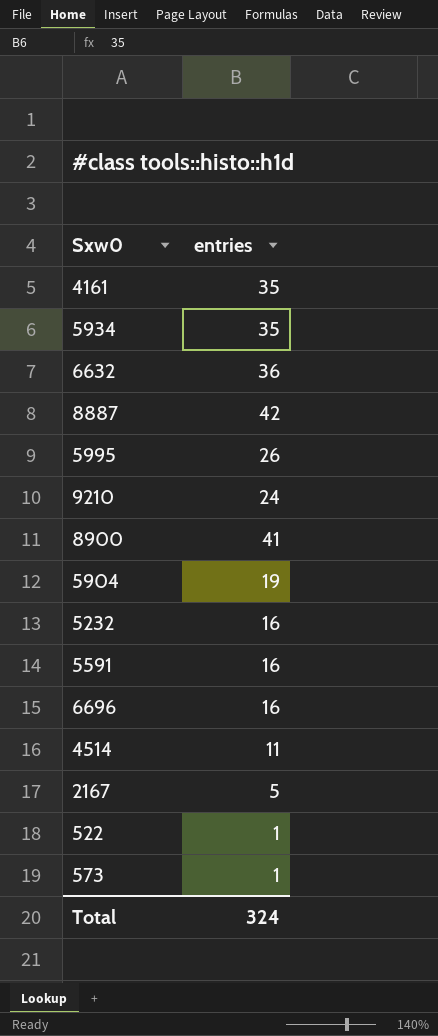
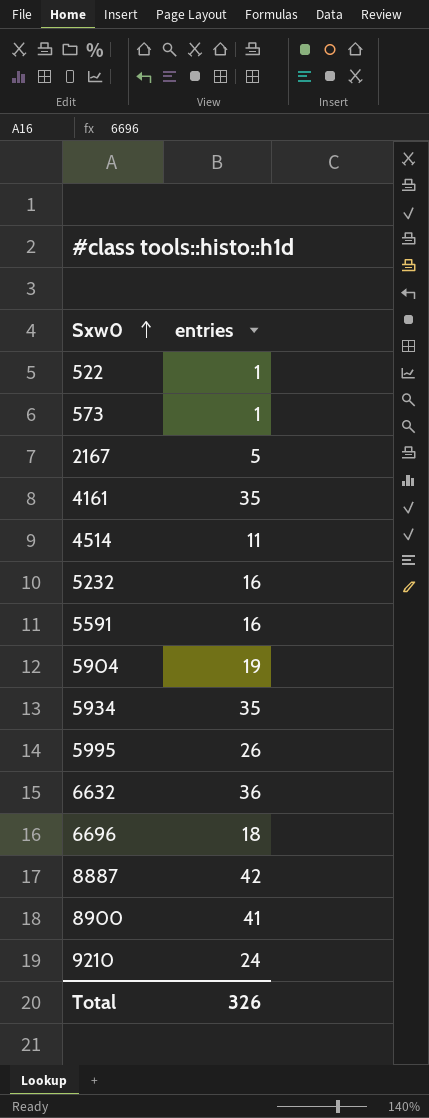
row order: none -> Sxw0 ascending
6696 | entries: 16 -> 18
Total | entries: 324 -> 326

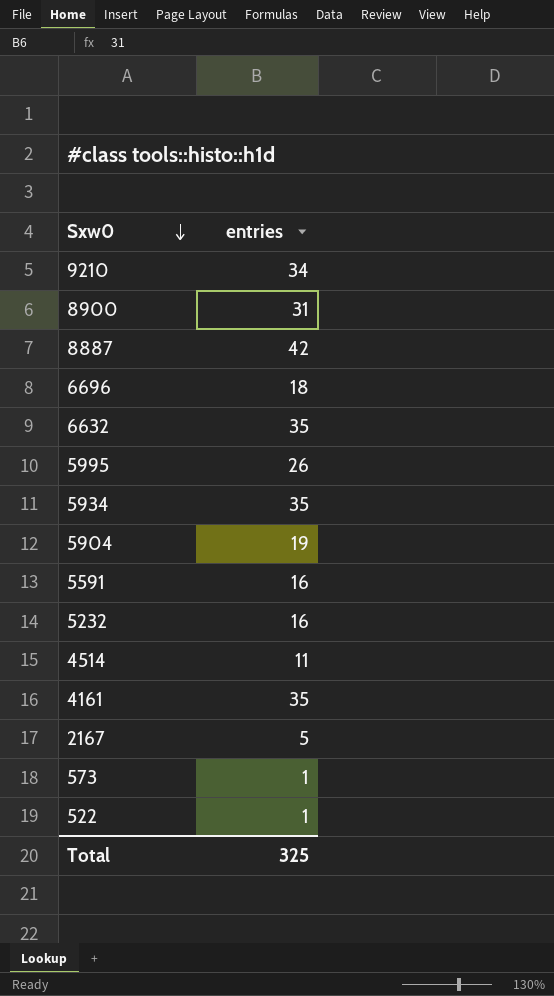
row order: Sxw0 ascending -> Sxw0 descending
9210 | entries: 24 -> 34
8900 | entries: 41 -> 31
6632 | entries: 36 -> 35
Total | entries: 326 -> 325

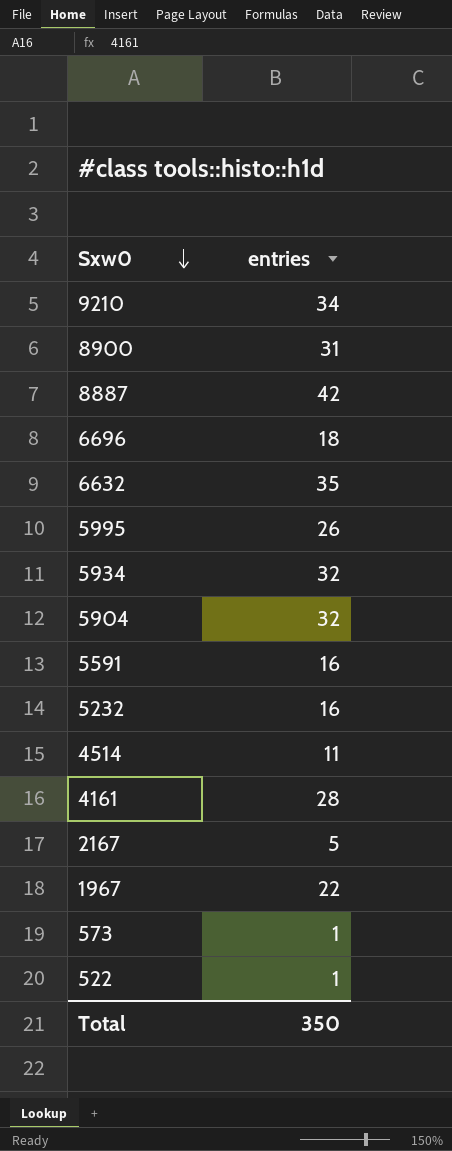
5934 | entries: 35 -> 32
5904 | entries: 19 -> 32
4161 | entries: 35 -> 28
row 1967: none -> 22
Total | entries: 325 -> 350

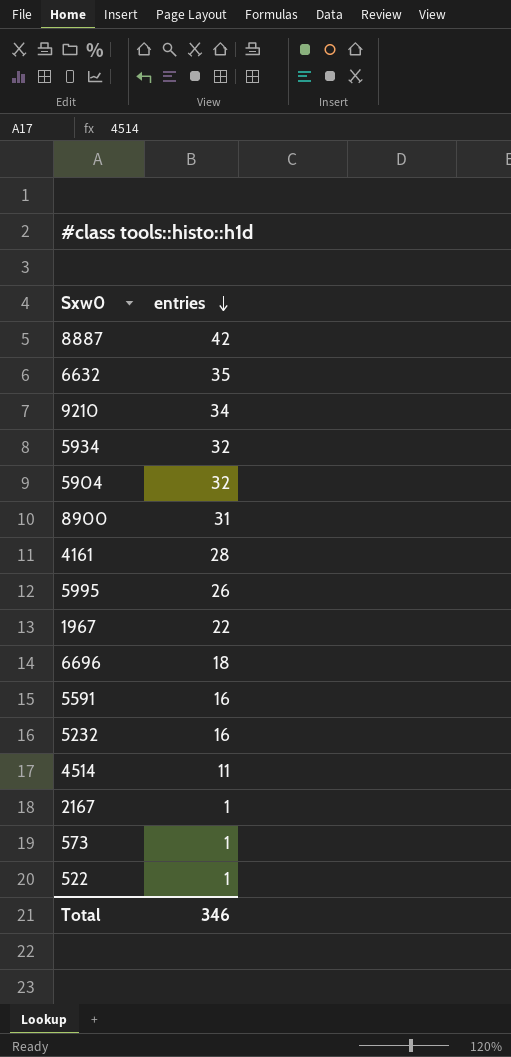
row order: Sxw0 descending -> entries descending
2167 | entries: 5 -> 1
Total | entries: 350 -> 346

